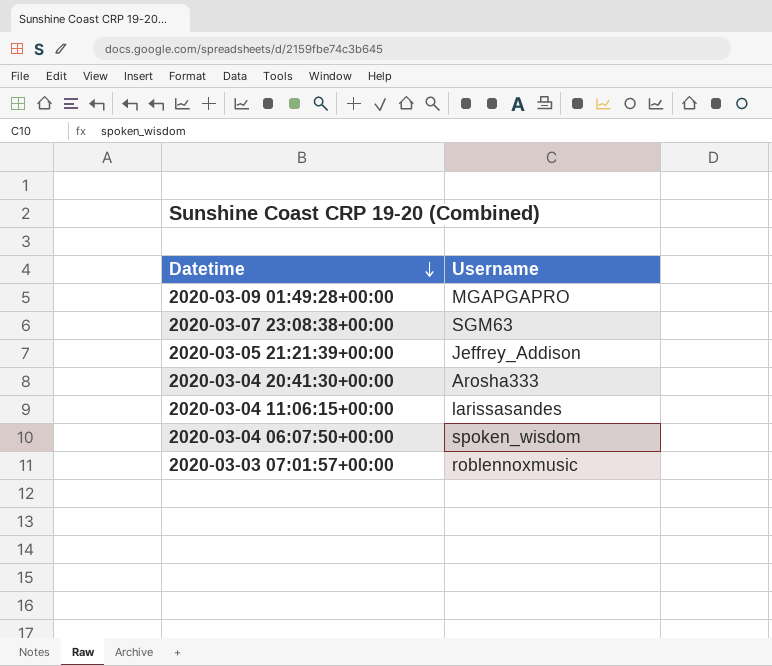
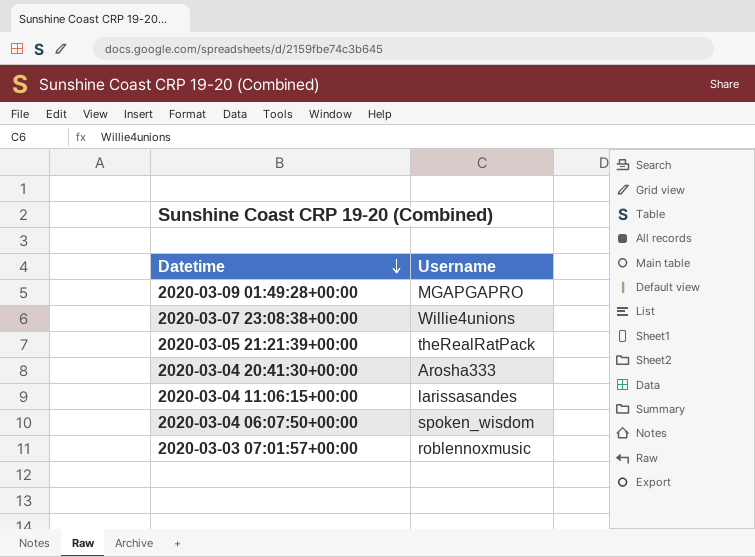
2020-03-07 23:08:38+00:00 | Username: SGM63 -> Willie4unions
2020-03-05 21:21:39+00:00 | Username: Jeffrey_Addison -> theRealRatPack

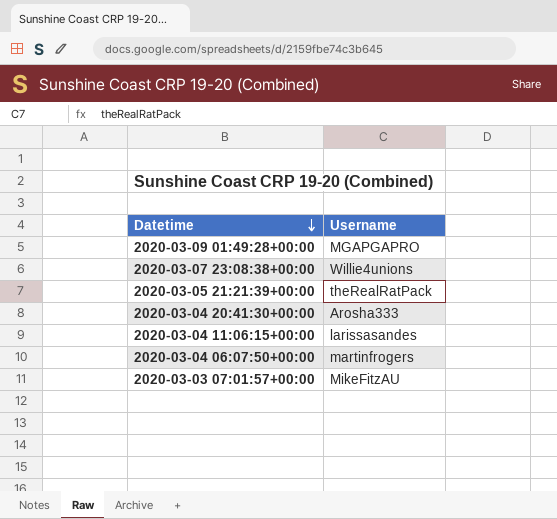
2020-03-04 06:07:50+00:00 | Username: spoken_wisdom -> martinfrogers
2020-03-03 07:01:57+00:00 | Username: roblennoxmusic -> MikeFitzAU

